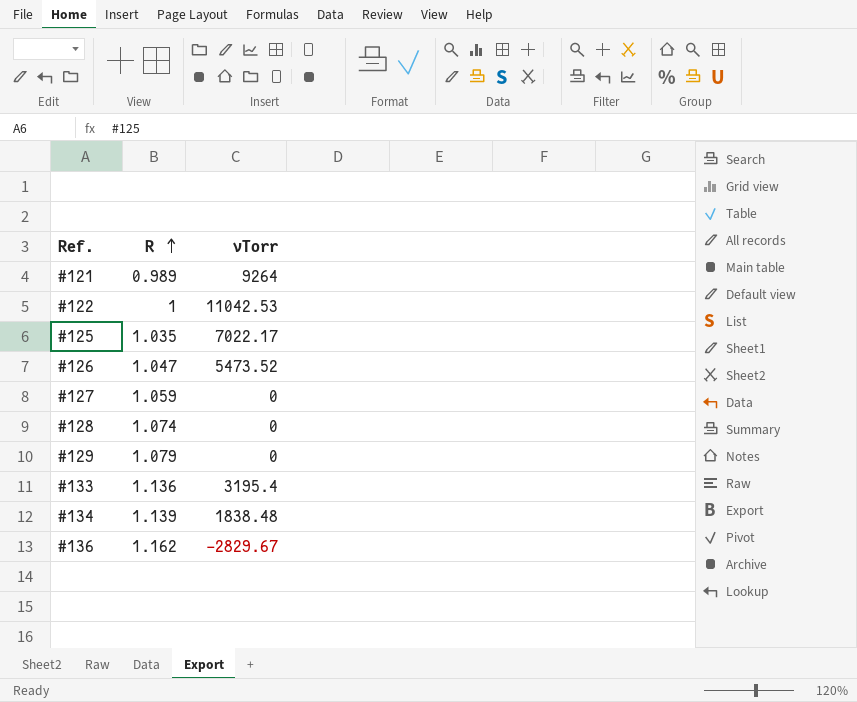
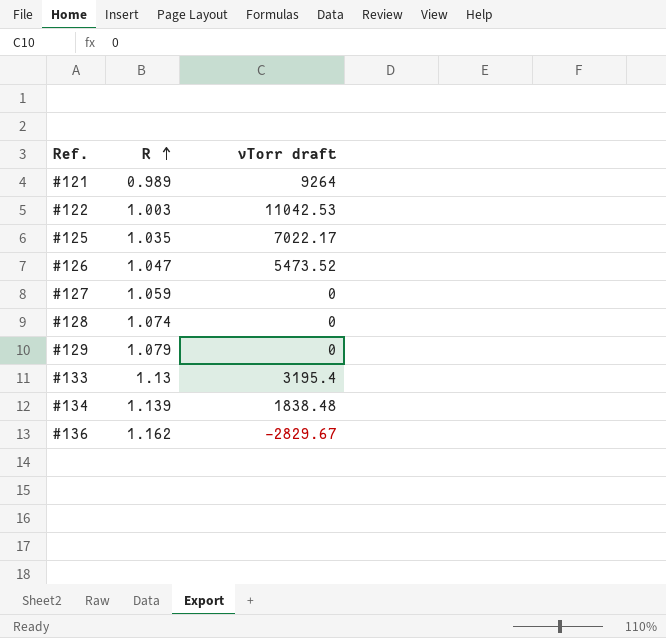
column name: vTorr -> vTorr draft
#122 | R: 1 -> 1.003
#133 | R: 1.136 -> 1.13

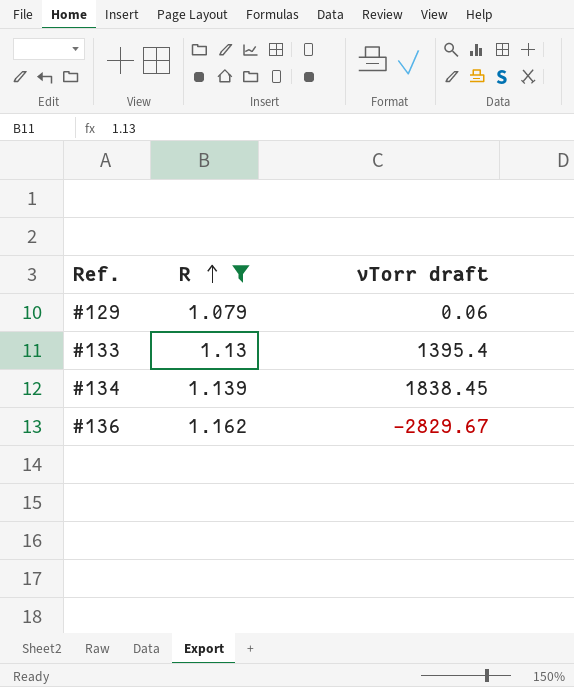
filter: none -> R >= 1.079
#129 | vTorr draft: 0 -> 0.06
#133 | vTorr draft: 3195.4 -> 1395.4
#134 | vTorr draft: 1838.48 -> 1838.45

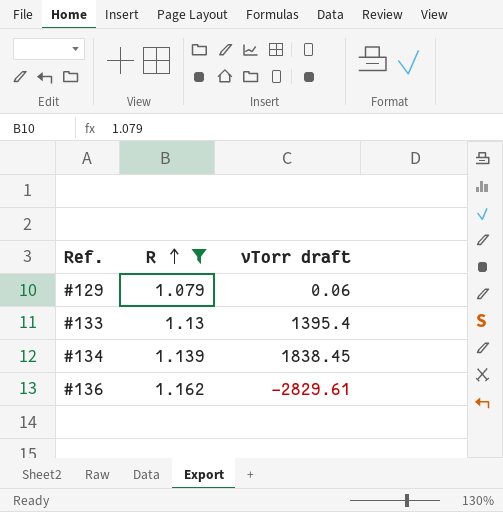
#136 | vTorr draft: -2829.67 -> -2829.61

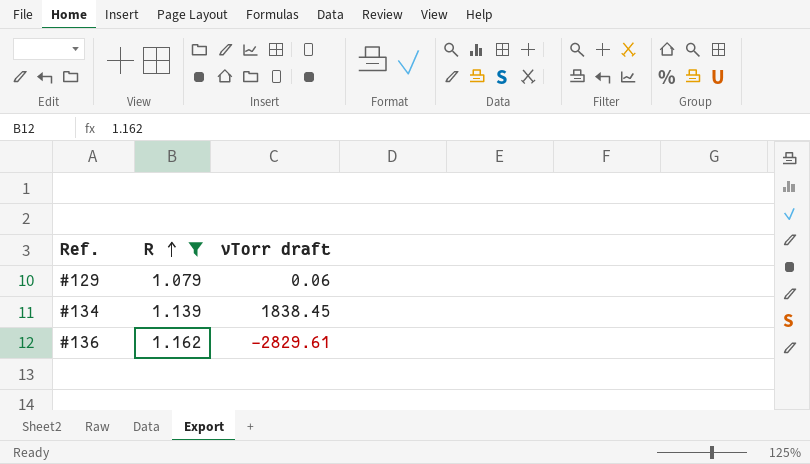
row #133: 1.13 | 1395.4 -> none

